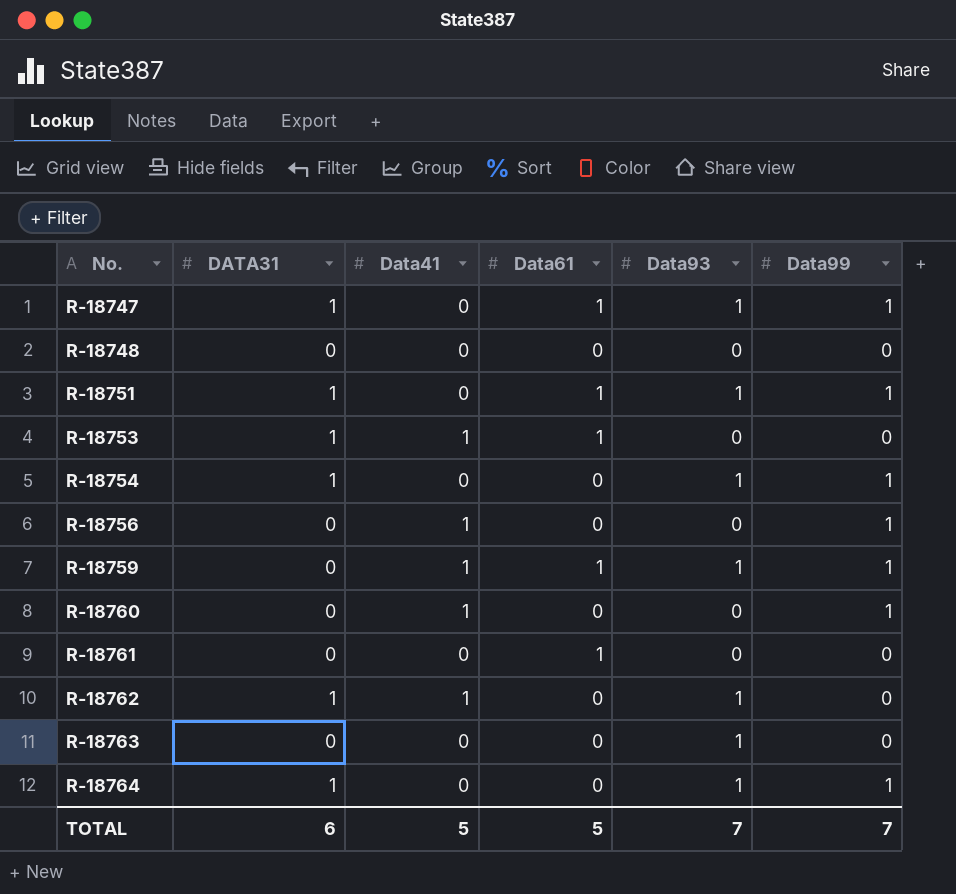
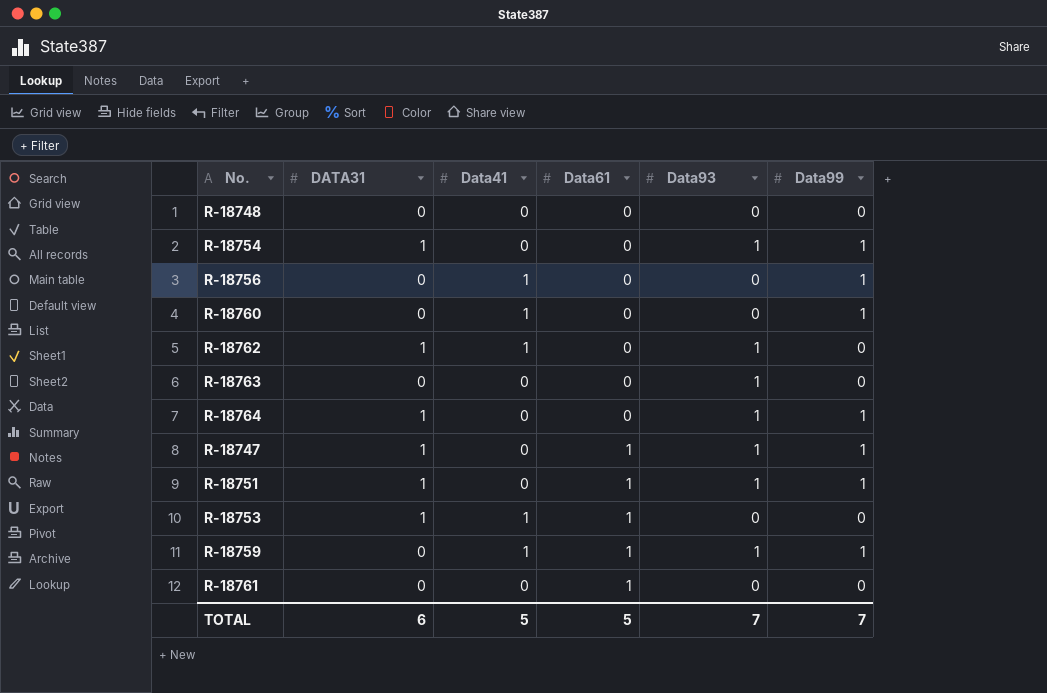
row order: No. ascending -> Data61 ascending

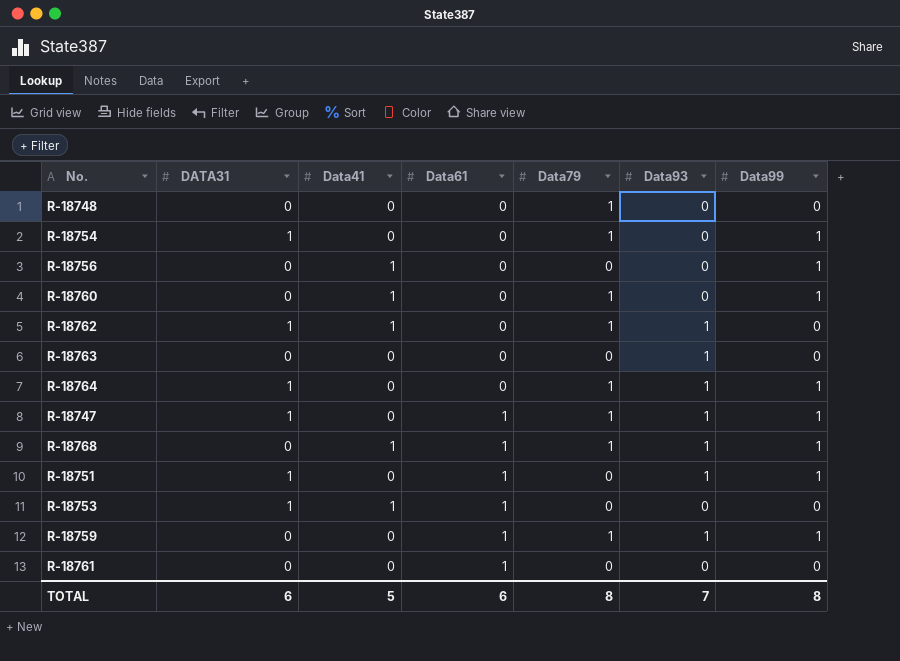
column Data79 | position: none -> 5
R-18754 | Data93: 1 -> 0
row R-18768: none -> 0 | 1 | 1 | 1 | 1 | 1
R-18759 | Data41: 1 -> 0
TOTAL | Data61: 5 -> 6
TOTAL | Data99: 7 -> 8

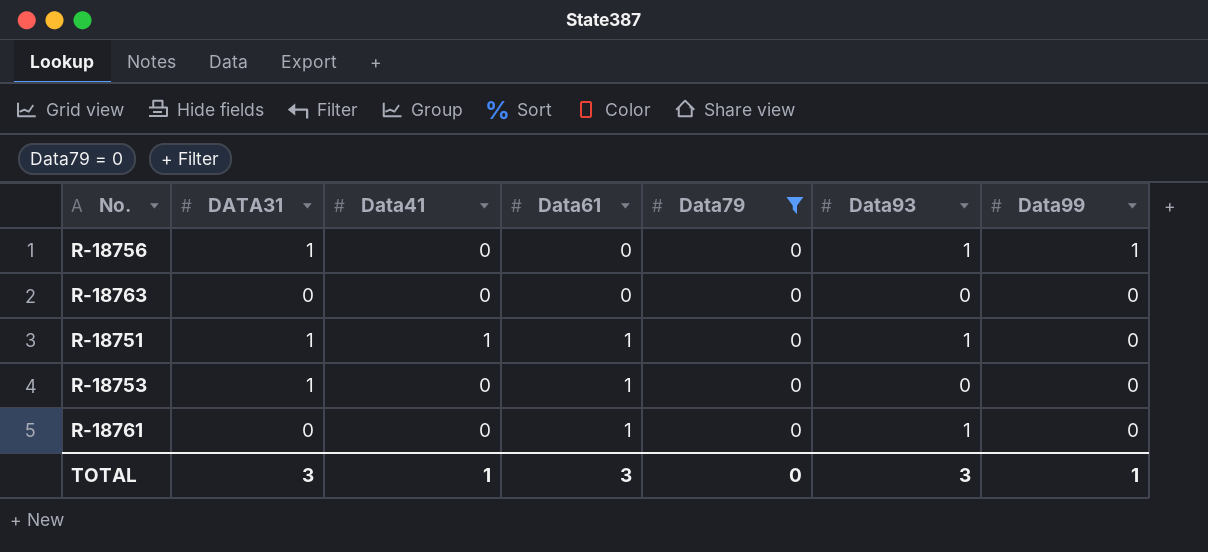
filter: none -> Data79 = 0
R-18756 | DATA31: 0 -> 1
R-18756 | Data41: 1 -> 0
R-18756 | Data93: 0 -> 1
R-18763 | Data93: 1 -> 0
R-18751 | Data41: 0 -> 1
R-18751 | Data99: 1 -> 0
R-18753 | Data41: 1 -> 0
R-18761 | Data93: 0 -> 1
TOTAL | DATA31: 6 -> 3
TOTAL | Data41: 5 -> 1
TOTAL | Data61: 6 -> 3
TOTAL | Data79: 8 -> 0
TOTAL | Data93: 7 -> 3
TOTAL | Data99: 8 -> 1

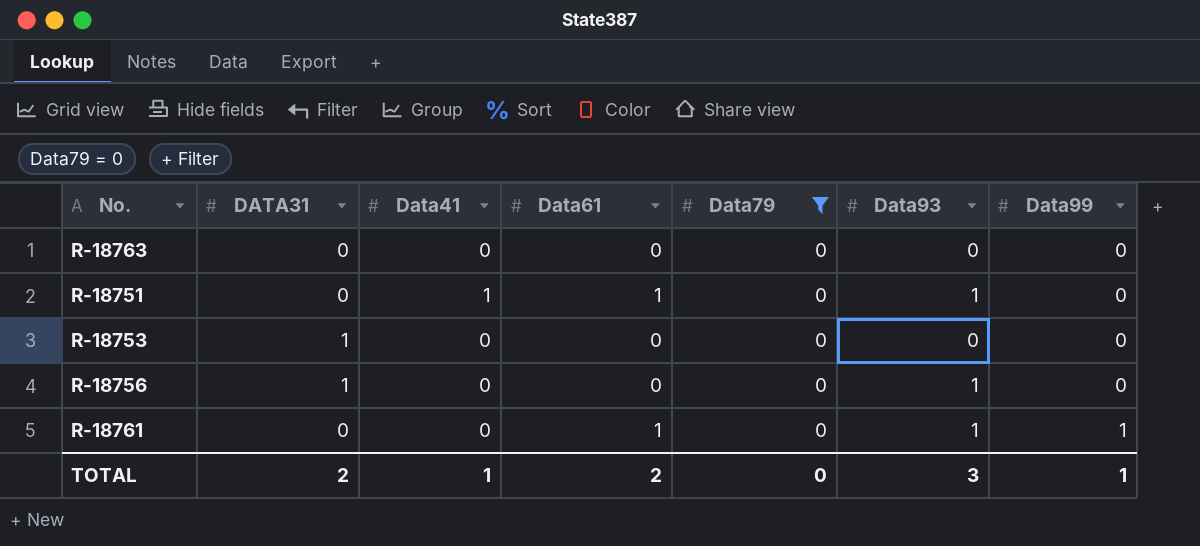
row order: Data61 ascending -> Data99 ascending
R-18751 | DATA31: 1 -> 0
R-18753 | Data61: 1 -> 0
R-18756 | Data99: 1 -> 0
R-18761 | Data99: 0 -> 1
TOTAL | DATA31: 3 -> 2
TOTAL | Data61: 3 -> 2

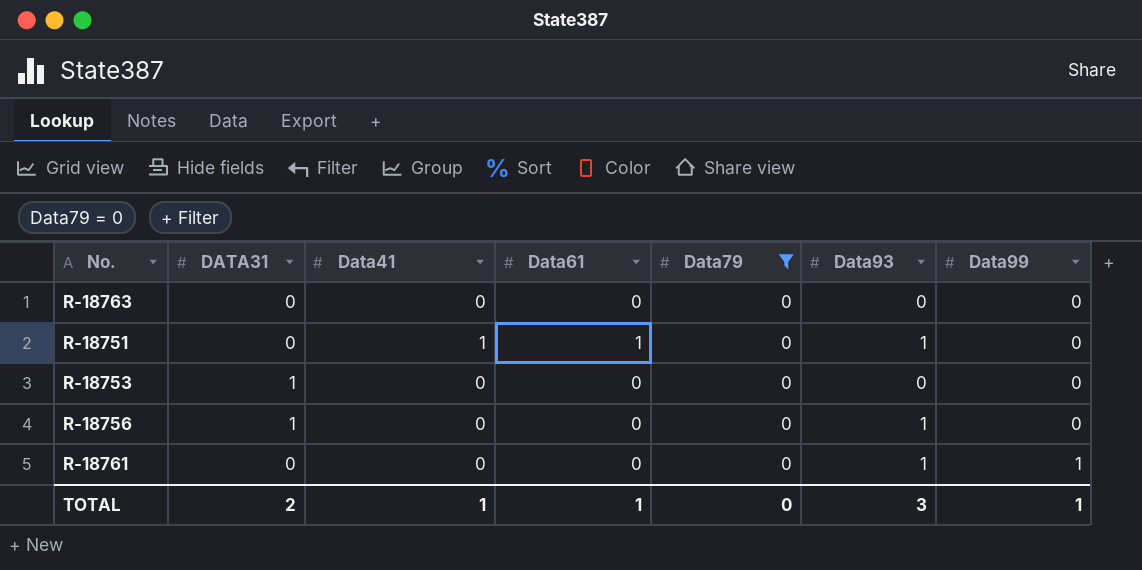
R-18761 | Data61: 1 -> 0
TOTAL | Data61: 2 -> 1

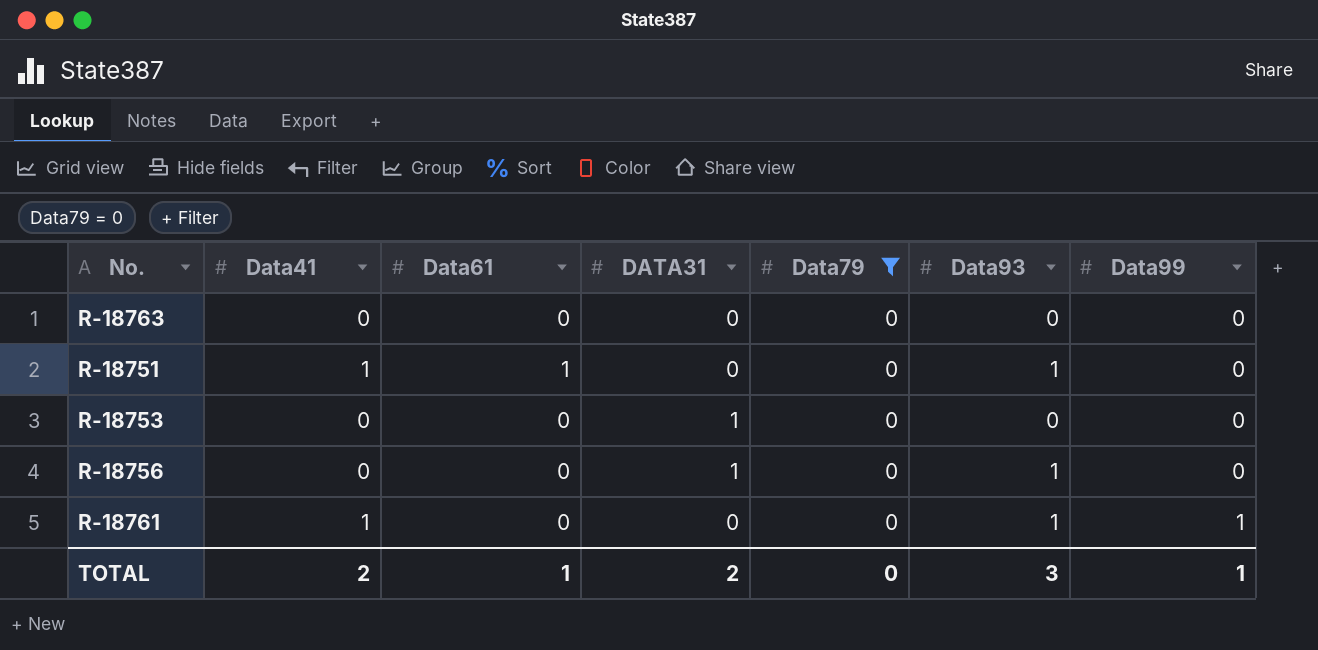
column DATA31 | position: 2 -> 4
R-18761 | Data41: 0 -> 1
TOTAL | Data41: 1 -> 2

